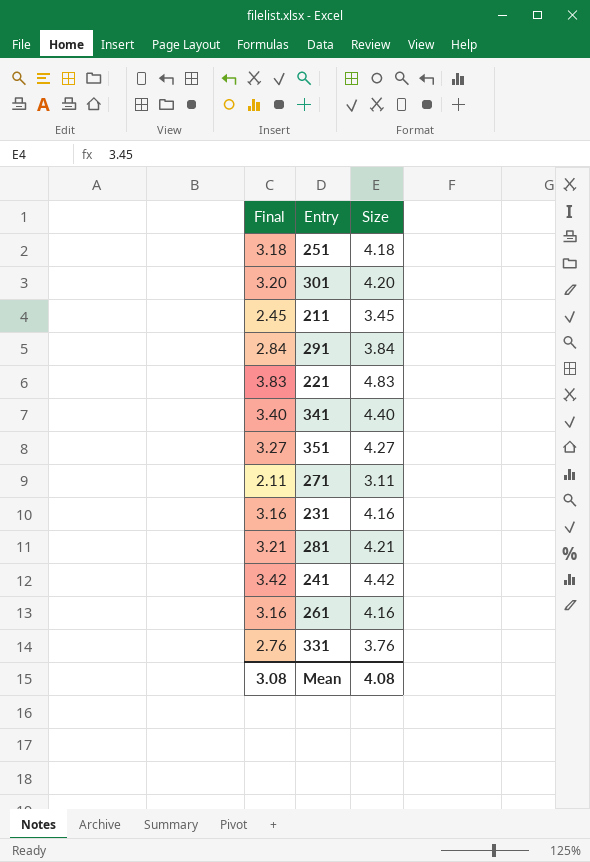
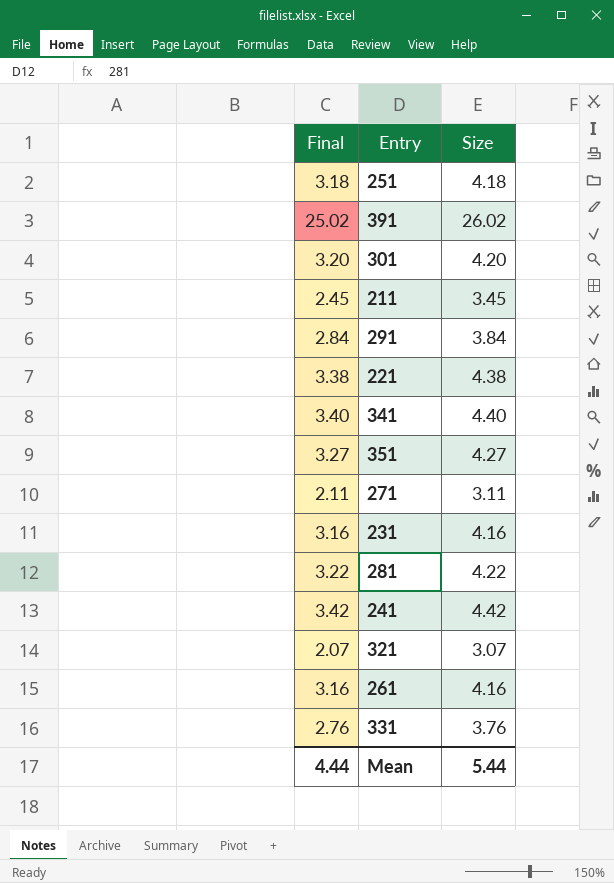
row 391: none -> 25.02 | 26.02
221 | Final: 3.83 -> 3.38
221 | Size: 4.83 -> 4.38
281 | Final: 3.21 -> 3.22
281 | Size: 4.21 -> 4.22
row 321: none -> 2.07 | 3.07
Mean | Final: 3.08 -> 4.44
Mean | Size: 4.08 -> 5.44

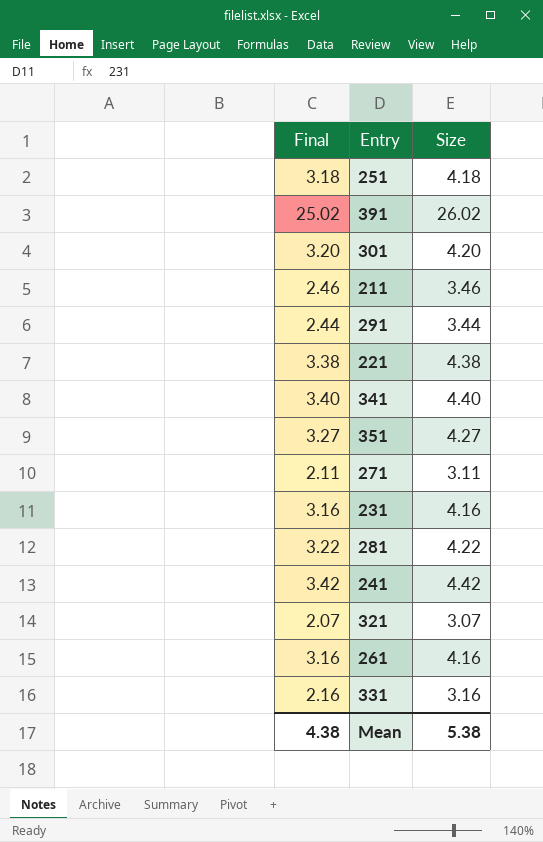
211 | Final: 2.45 -> 2.46
211 | Size: 3.45 -> 3.46
291 | Final: 2.84 -> 2.44
291 | Size: 3.84 -> 3.44
331 | Final: 2.76 -> 2.16
331 | Size: 3.76 -> 3.16
Mean | Final: 4.44 -> 4.38
Mean | Size: 5.44 -> 5.38

